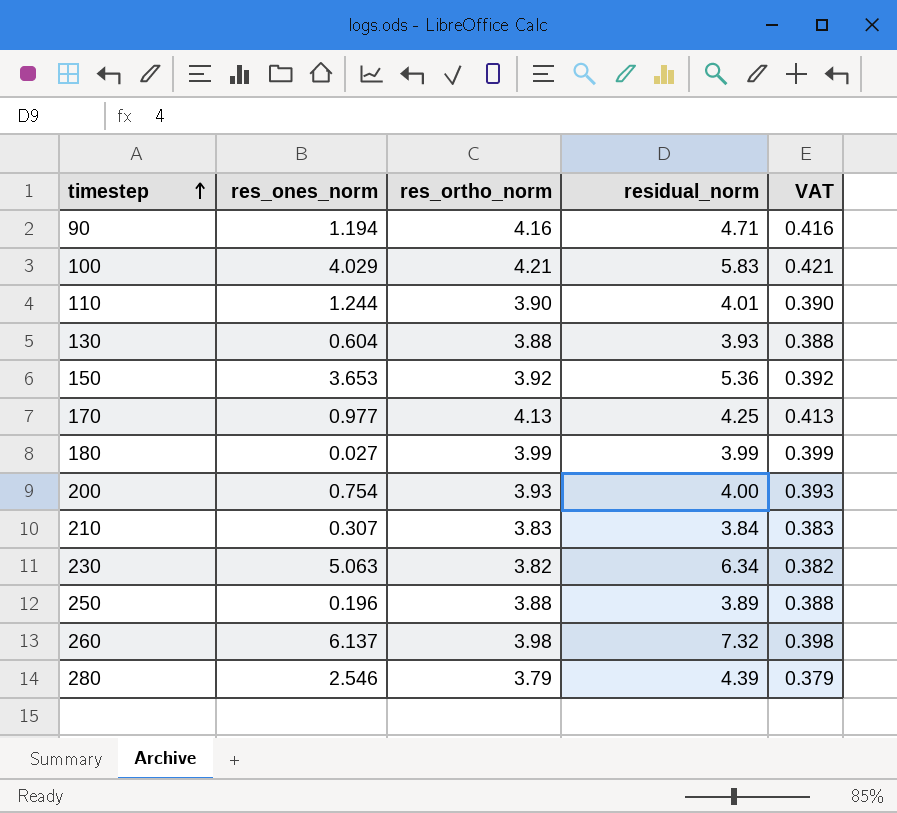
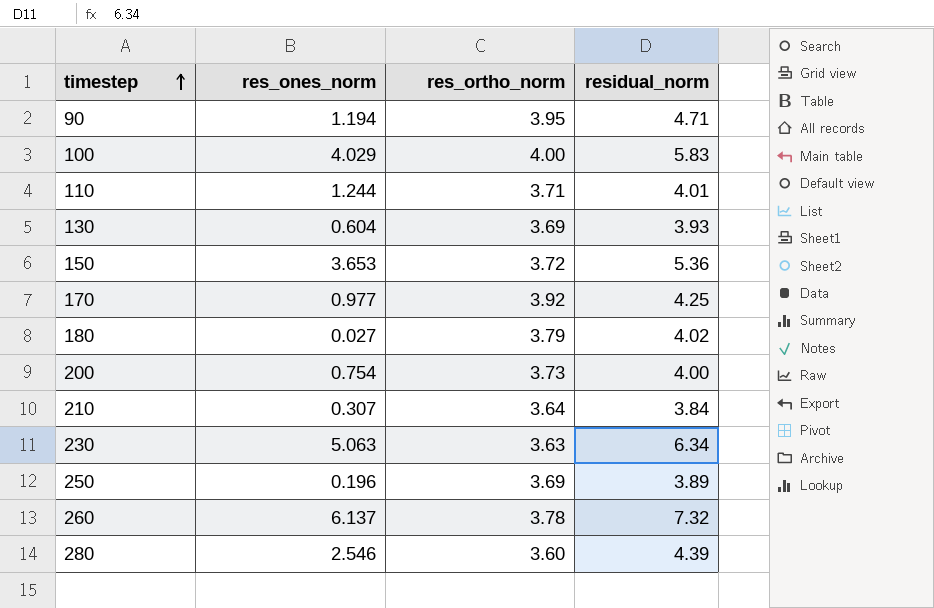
column VAT | formula: [res_ortho_norm] * 0.1 -> none
90 | res_ortho_norm: 4.16 -> 3.95
100 | res_ortho_norm: 4.21 -> 4.00
110 | res_ortho_norm: 3.90 -> 3.71
130 | res_ortho_norm: 3.88 -> 3.69
150 | res_ortho_norm: 3.92 -> 3.72
170 | res_ortho_norm: 4.13 -> 3.92
180 | res_ortho_norm: 3.99 -> 3.79
180 | residual_norm: 3.99 -> 4.02
200 | res_ortho_norm: 3.93 -> 3.73
210 | res_ortho_norm: 3.83 -> 3.64
230 | res_ortho_norm: 3.82 -> 3.63
250 | res_ortho_norm: 3.88 -> 3.69
260 | res_ortho_norm: 3.98 -> 3.78
280 | res_ortho_norm: 3.79 -> 3.60

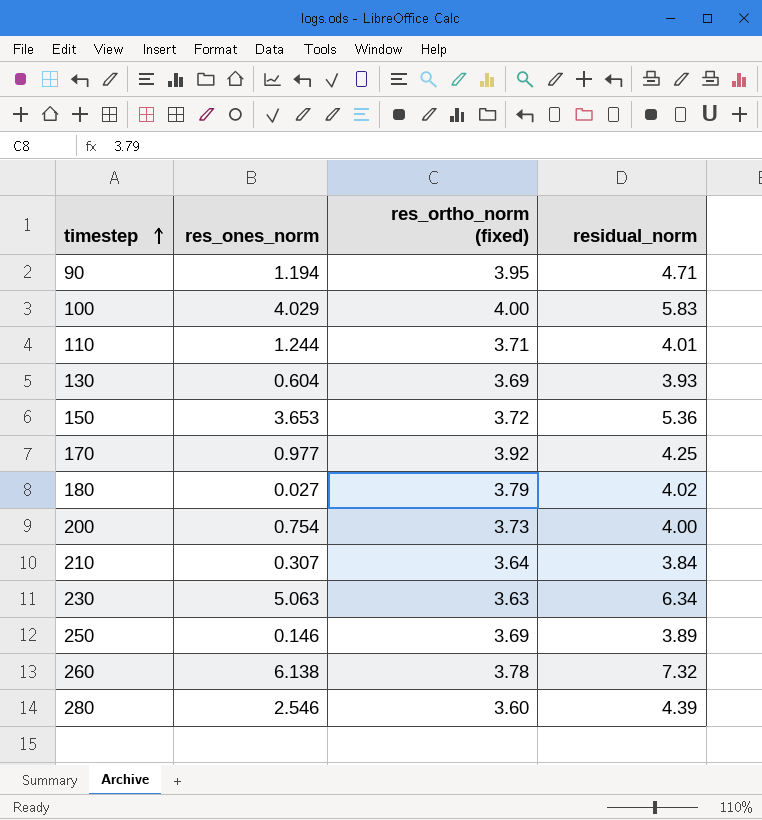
column name: res_ortho_norm -> res_ortho_norm (fixed)
250 | res_ones_norm: 0.196 -> 0.146
260 | res_ones_norm: 6.137 -> 6.138

